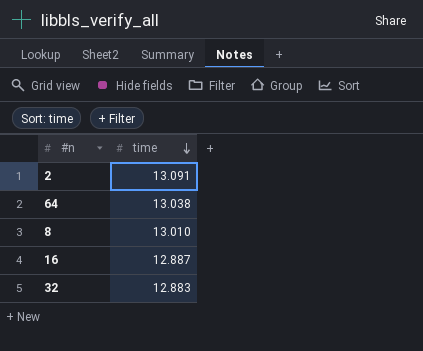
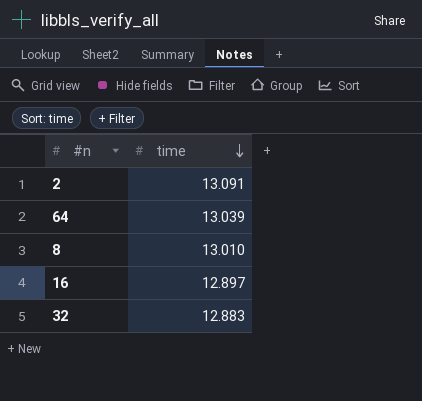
64 | time: 13.038 -> 13.039
16 | time: 12.887 -> 12.897

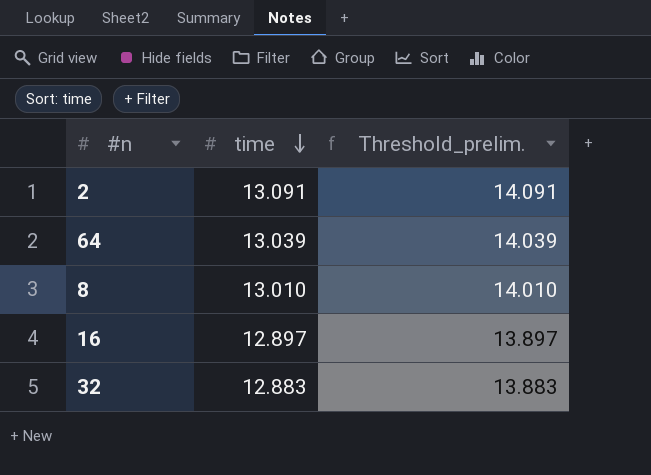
column Threshold_prelim. | formula: none -> [time] + 1

